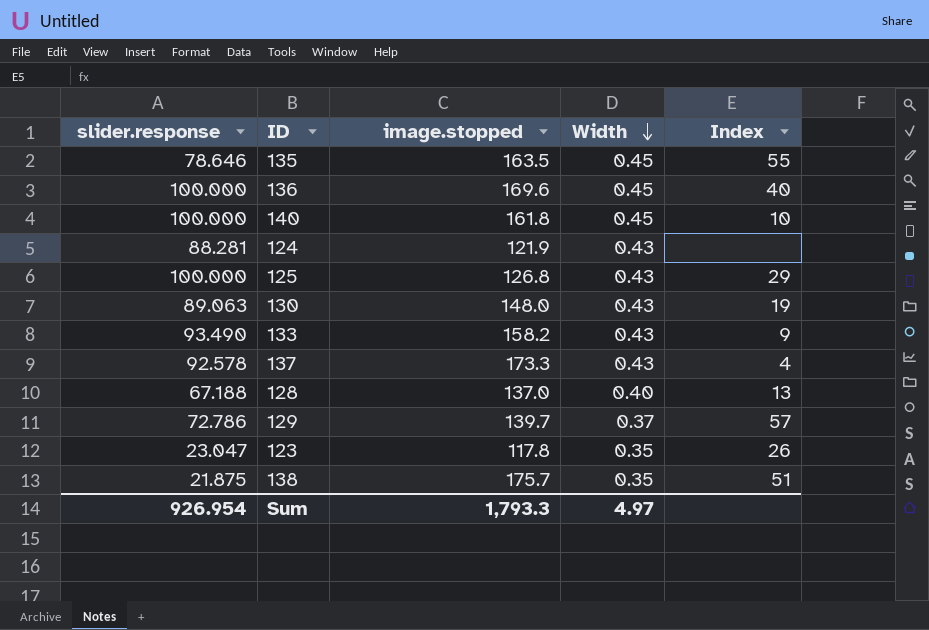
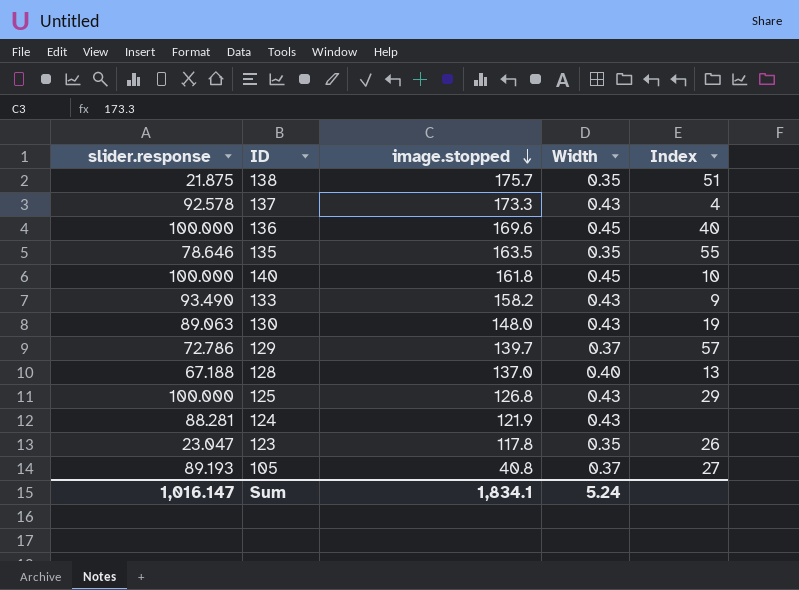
row order: Width descending -> image.stopped descending
135 | Width: 0.45 -> 0.35
row 105: none -> 89.193 | 40.8 | 0.37 | 27
Sum | slider.response: 926.954 -> 1,016.147
Sum | image.stopped: 1,793.3 -> 1,834.1
Sum | Width: 4.97 -> 5.24

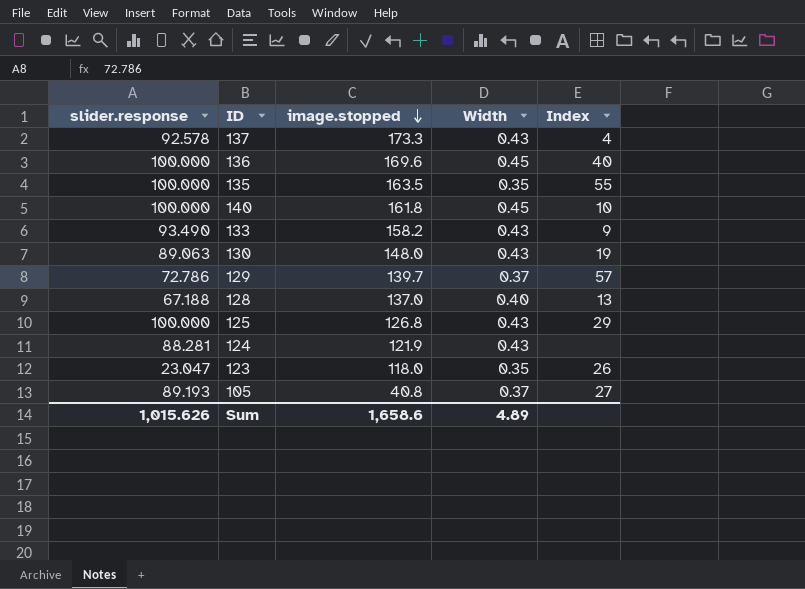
row 138: 21.875 | 175.7 | 0.35 | 51 -> none
135 | slider.response: 78.646 -> 100.000
123 | image.stopped: 117.8 -> 118.0
Sum | slider.response: 1,016.147 -> 1,015.626
Sum | image.stopped: 1,834.1 -> 1,658.6
Sum | Width: 5.24 -> 4.89

